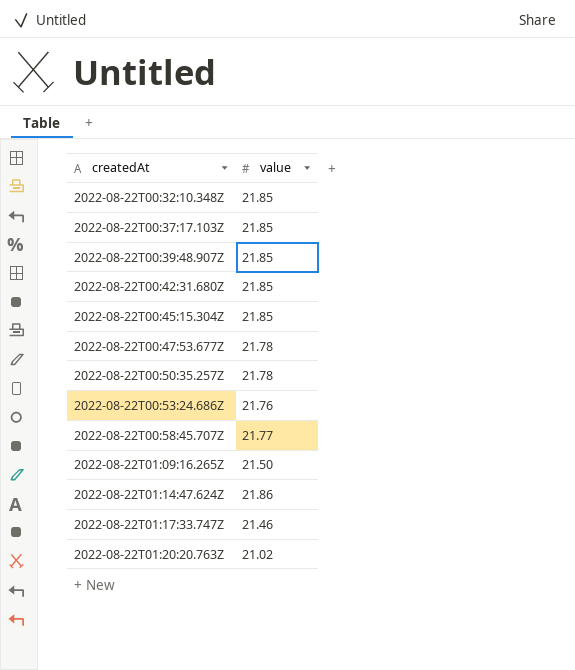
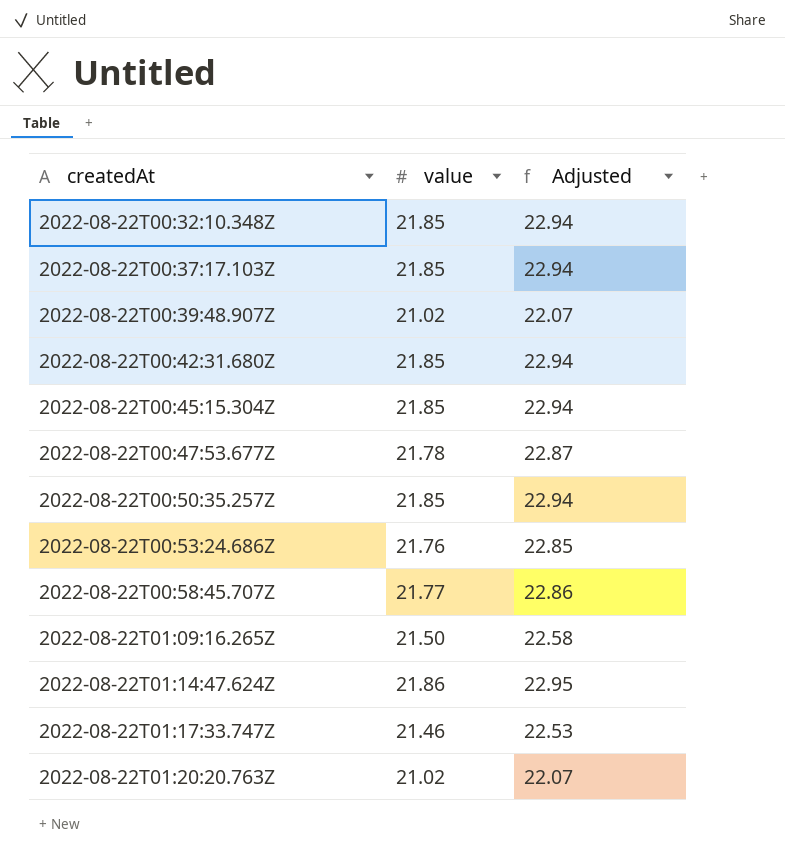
column Adjusted | formula: none -> [value] * 1.05
2022-08-22T00:39:48.907Z | value: 21.85 -> 21.02
2022-08-22T00:50:35.257Z | value: 21.78 -> 21.85

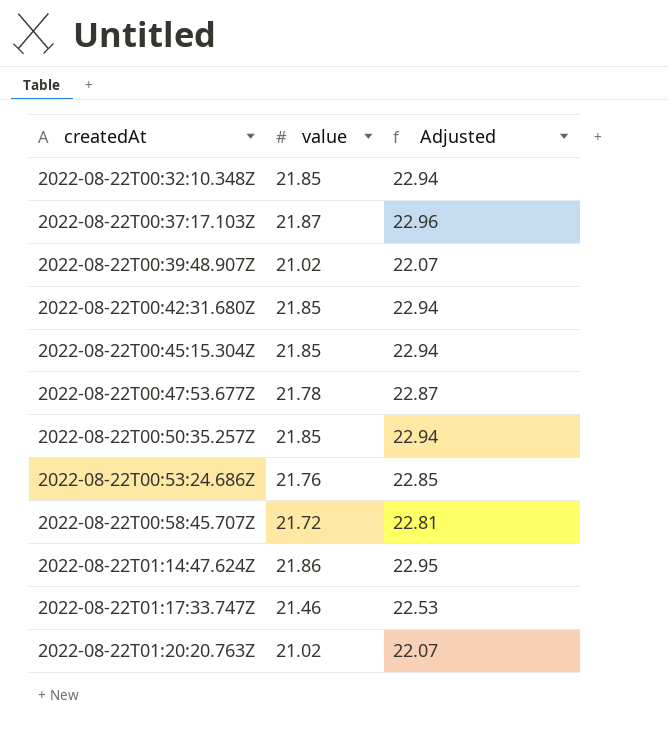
row 2022-08-22T01:09:16.265Z: 21.50 | 22.58 -> none
2022-08-22T00:37:17.103Z | value: 21.85 -> 21.87
2022-08-22T00:37:17.103Z | Adjusted: 22.94 -> 22.96
2022-08-22T00:58:45.707Z | value: 21.77 -> 21.72
2022-08-22T00:58:45.707Z | Adjusted: 22.86 -> 22.81

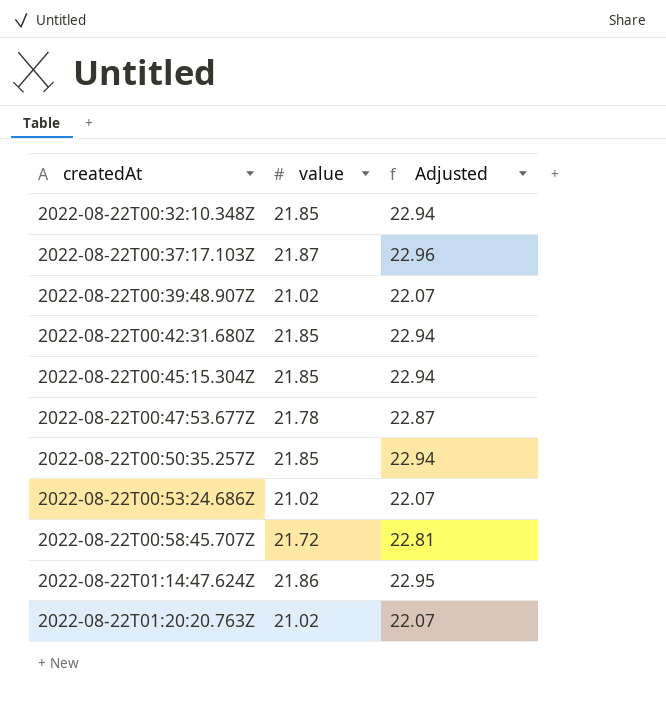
row 2022-08-22T01:17:33.747Z: 21.46 | 22.53 -> none
2022-08-22T00:53:24.686Z | value: 21.76 -> 21.02
2022-08-22T00:53:24.686Z | Adjusted: 22.85 -> 22.07

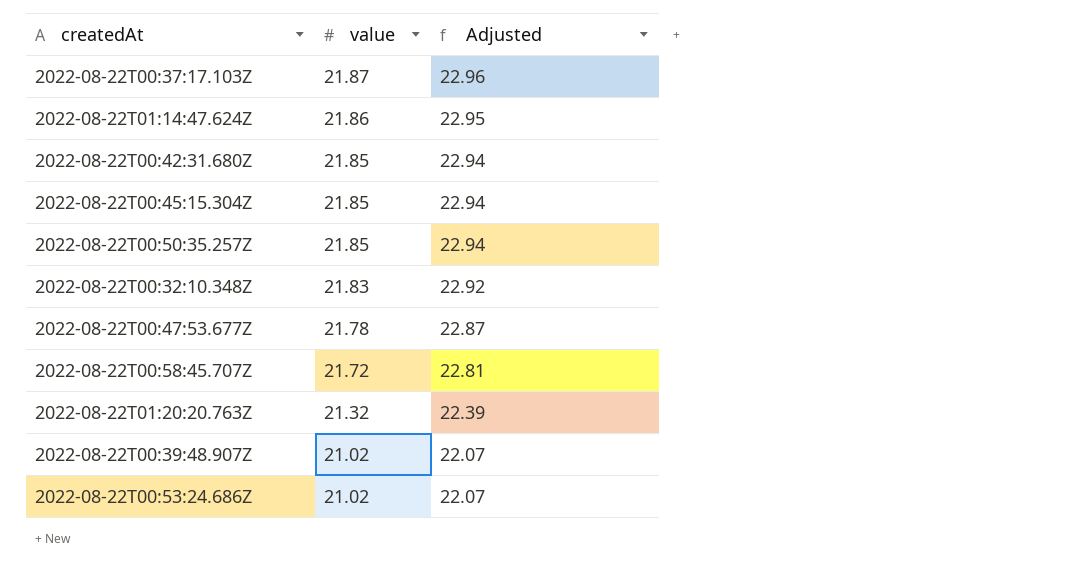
row order: createdAt ascending -> value descending
2022-08-22T00:32:10.348Z | value: 21.85 -> 21.83
2022-08-22T00:32:10.348Z | Adjusted: 22.94 -> 22.92
2022-08-22T01:20:20.763Z | value: 21.02 -> 21.32
2022-08-22T01:20:20.763Z | Adjusted: 22.07 -> 22.39

